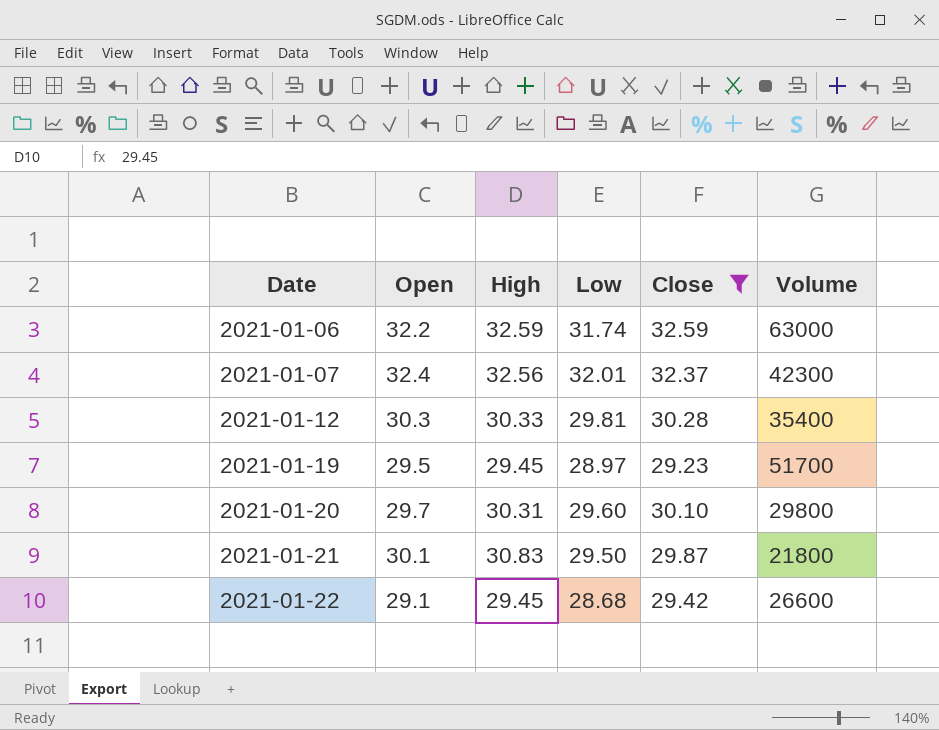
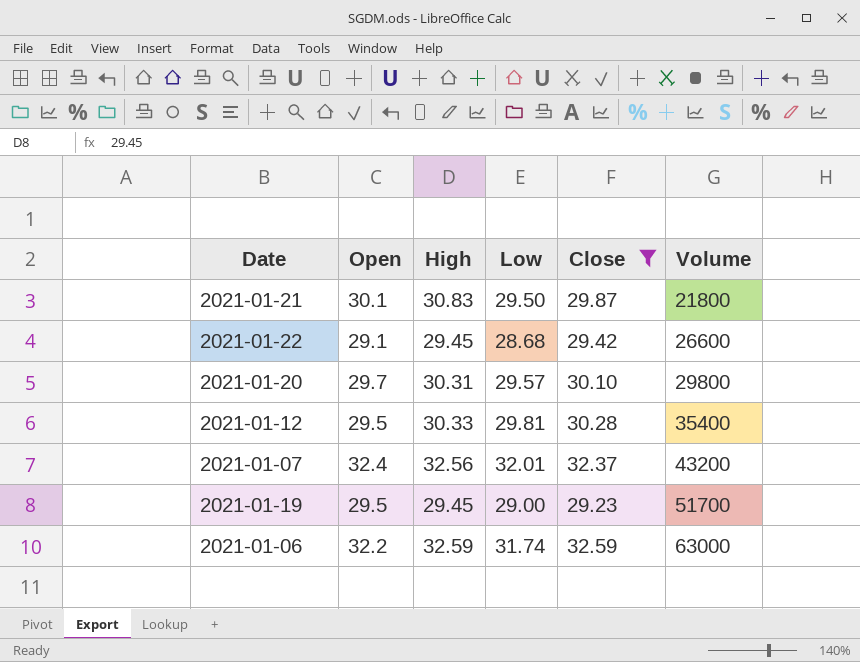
row order: Date ascending -> Volume ascending
2021-01-20 | Low: 29.60 -> 29.57
2021-01-12 | Open: 30.3 -> 29.5
2021-01-07 | Volume: 42300 -> 43200
2021-01-19 | Low: 28.97 -> 29.00

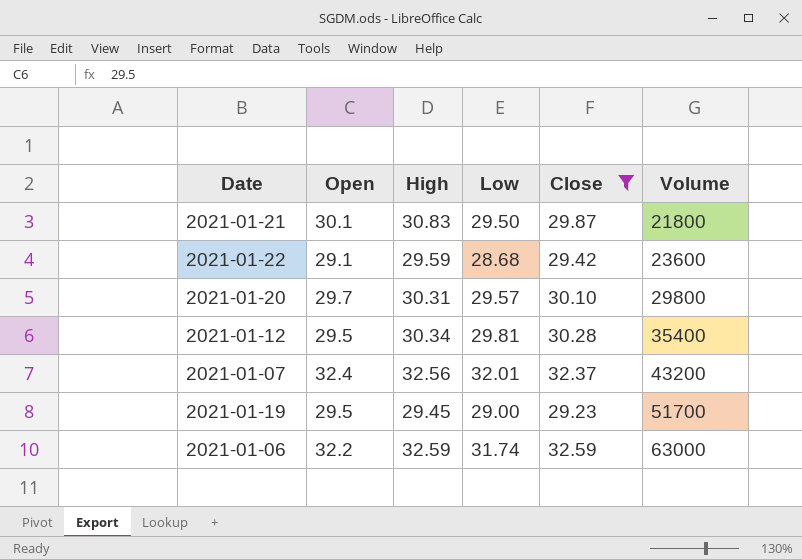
2021-01-22 | High: 29.45 -> 29.59
2021-01-22 | Volume: 26600 -> 23600
2021-01-12 | High: 30.33 -> 30.34

